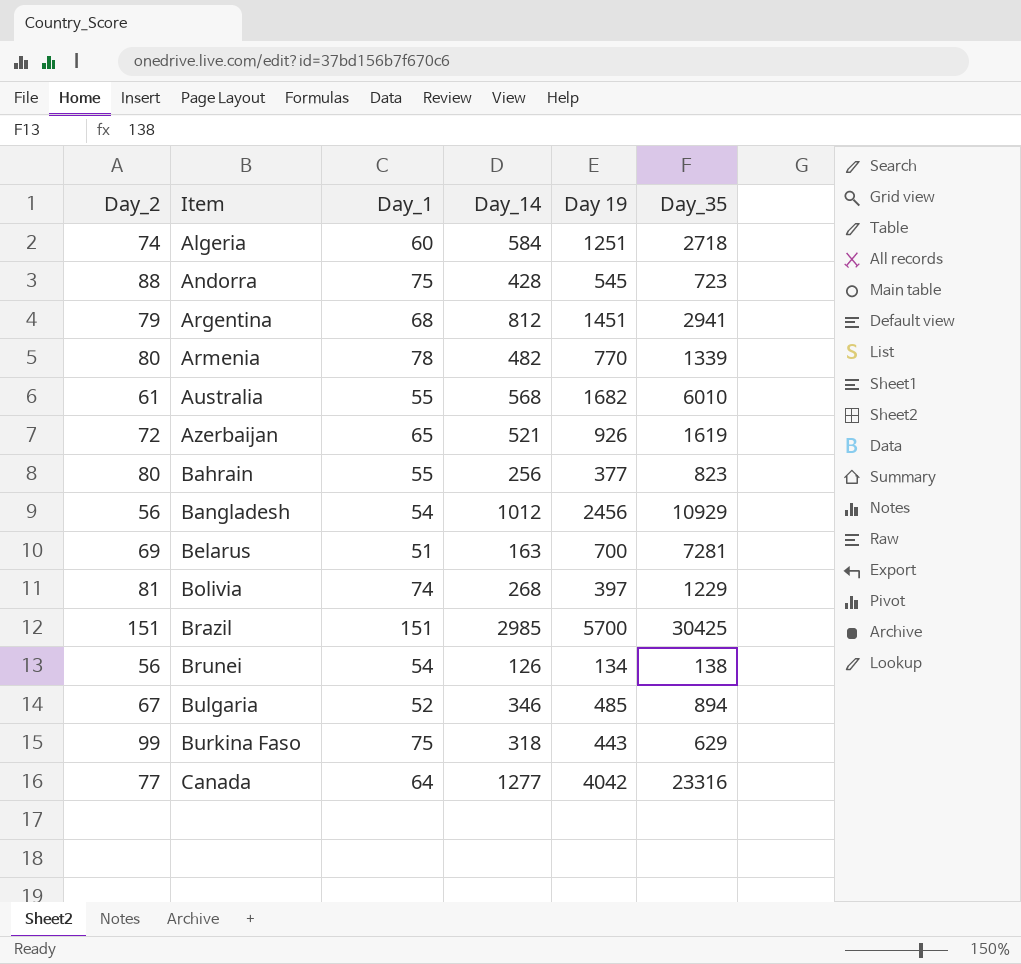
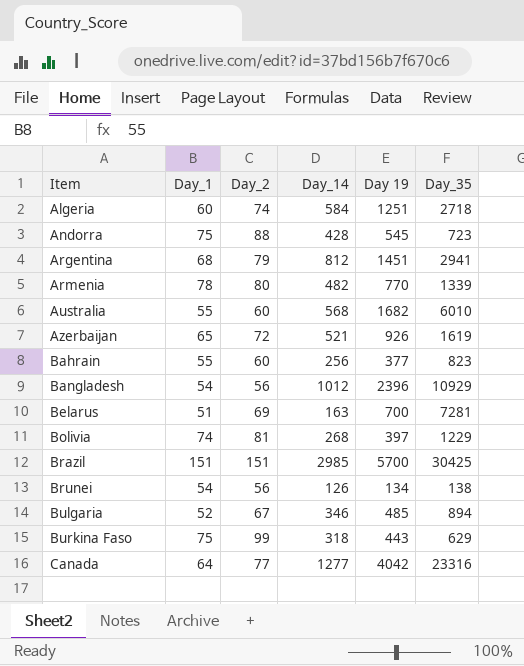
column Day_2 | position: 1 -> 3
Australia | Day_2: 61 -> 60
Bahrain | Day_2: 80 -> 60
Bangladesh | Day 19: 2456 -> 2396

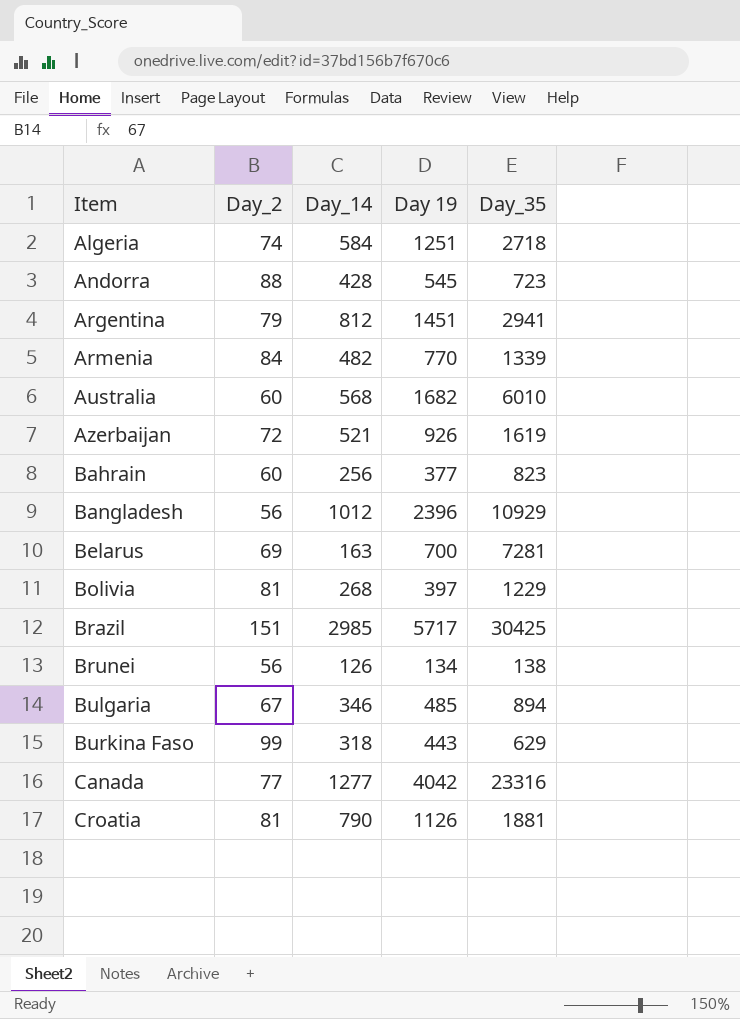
column Day_1 | position: 2 -> none
Armenia | Day_2: 80 -> 84
Brazil | Day 19: 5700 -> 5717
row Croatia: none -> 81 | 790 | 1126 | 1881

